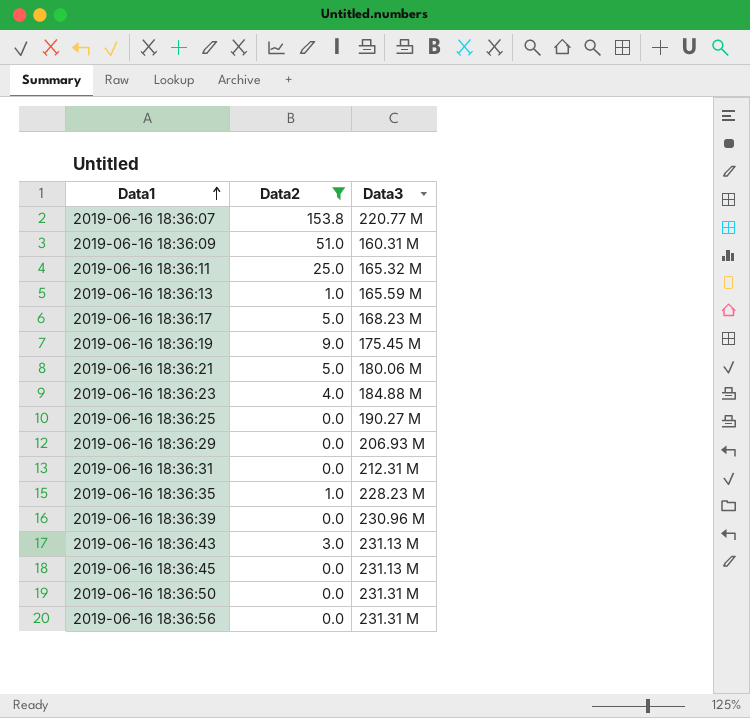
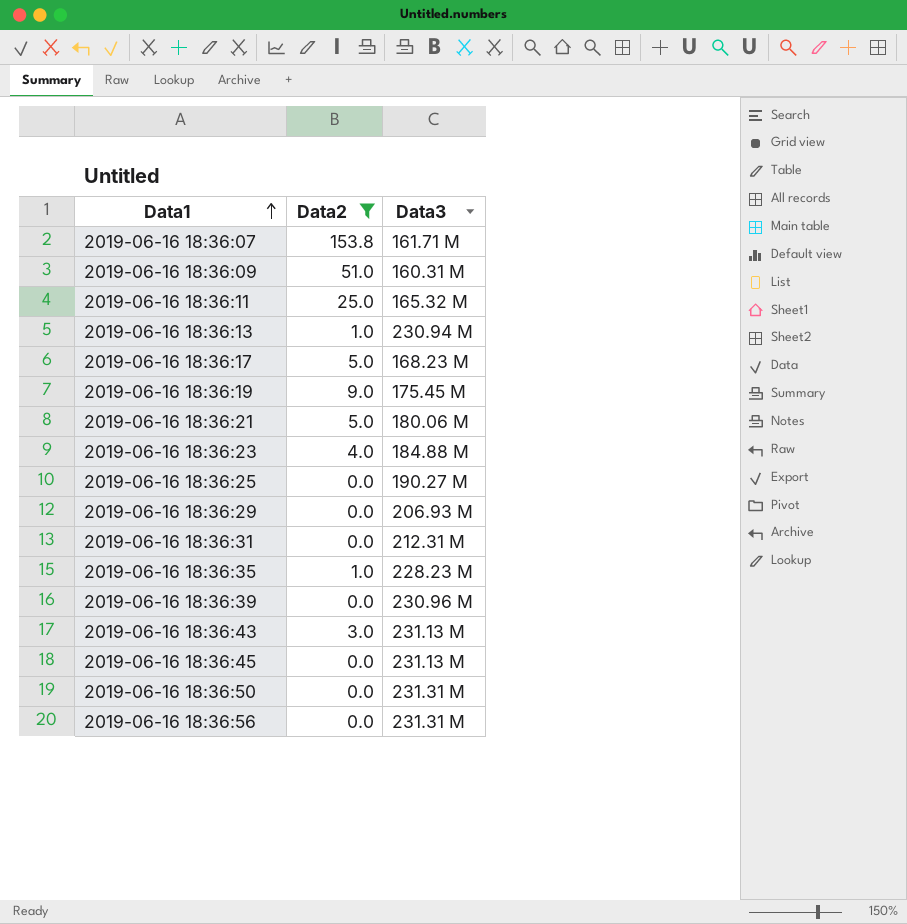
2019-06-16 18:36:07 | Data3: 220.77 M -> 161.71 M
2019-06-16 18:36:13 | Data3: 165.59 M -> 230.94 M

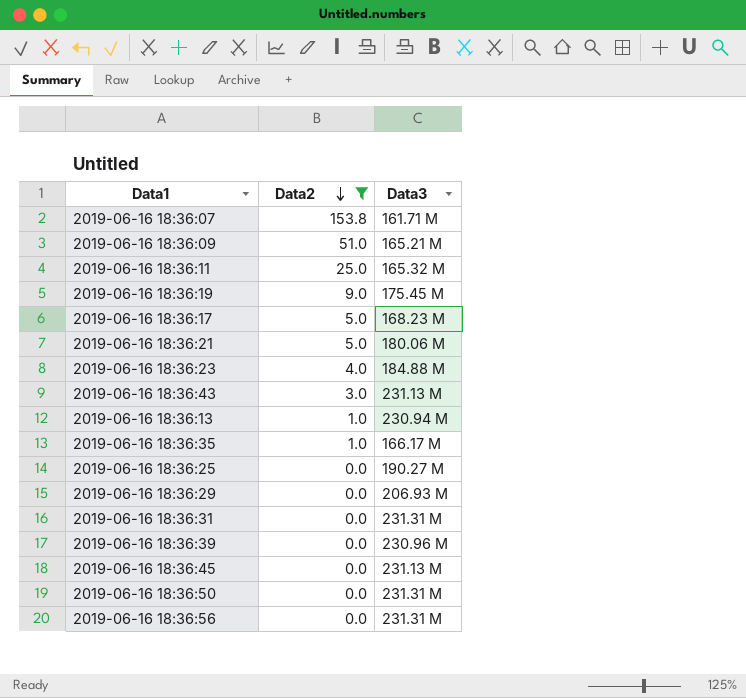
row order: Data1 ascending -> Data2 descending
2019-06-16 18:36:09 | Data3: 160.31 M -> 165.21 M
2019-06-16 18:36:35 | Data3: 228.23 M -> 166.17 M
2019-06-16 18:36:31 | Data3: 212.31 M -> 231.31 M

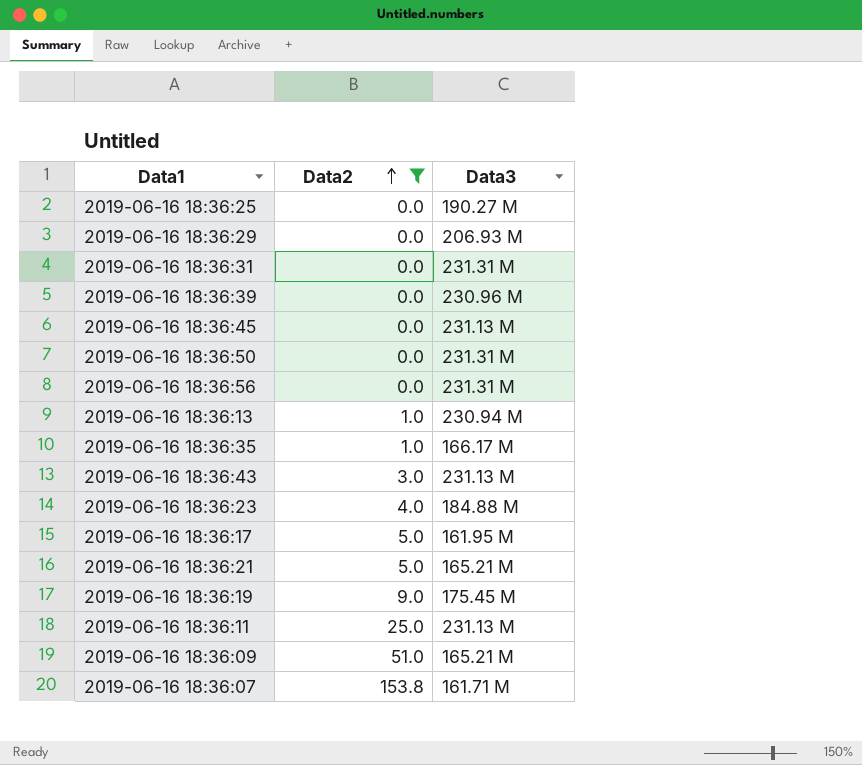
row order: Data2 descending -> Data2 ascending
2019-06-16 18:36:17 | Data3: 168.23 M -> 161.95 M
2019-06-16 18:36:21 | Data3: 180.06 M -> 165.21 M
2019-06-16 18:36:11 | Data3: 165.32 M -> 231.13 M

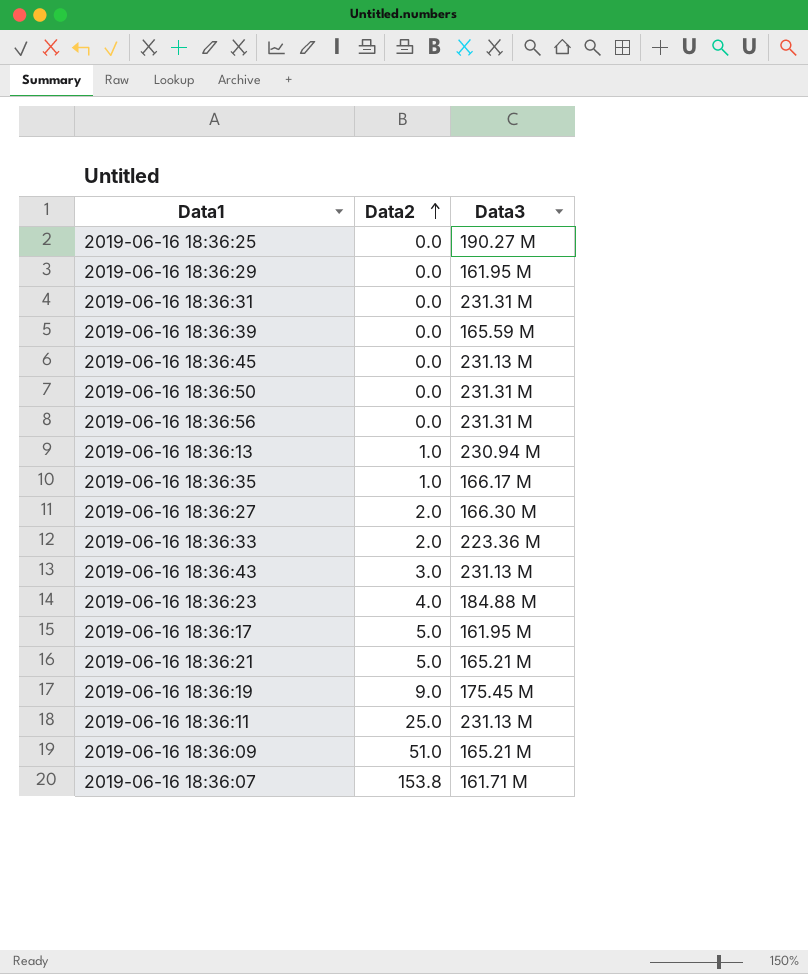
filter: Data2 != 2.0 -> none
2019-06-16 18:36:29 | Data3: 206.93 M -> 161.95 M
2019-06-16 18:36:39 | Data3: 230.96 M -> 165.59 M

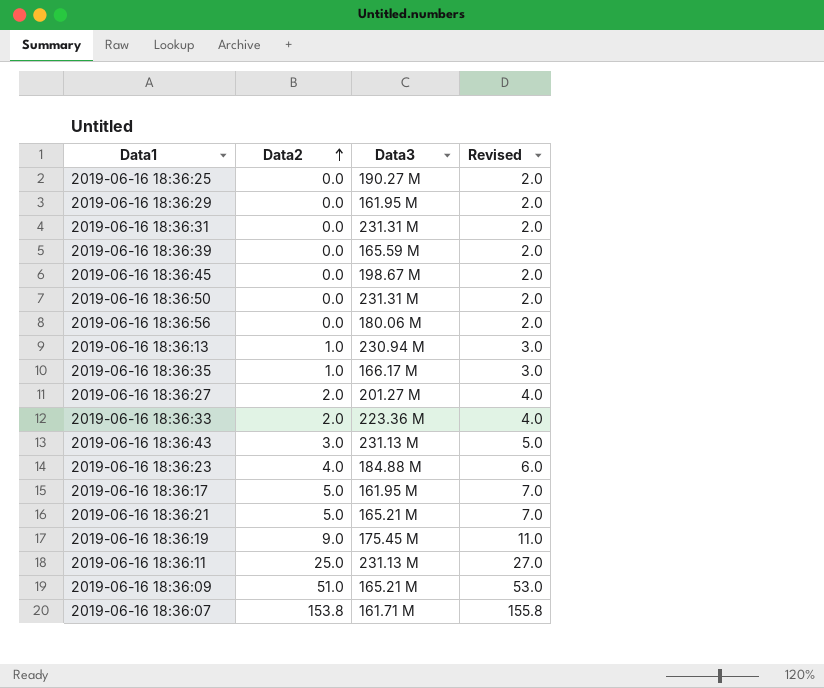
column Revised | formula: none -> [Data2] + 2
2019-06-16 18:36:45 | Data3: 231.13 M -> 198.67 M
2019-06-16 18:36:56 | Data3: 231.31 M -> 180.06 M
2019-06-16 18:36:27 | Data3: 166.30 M -> 201.27 M

